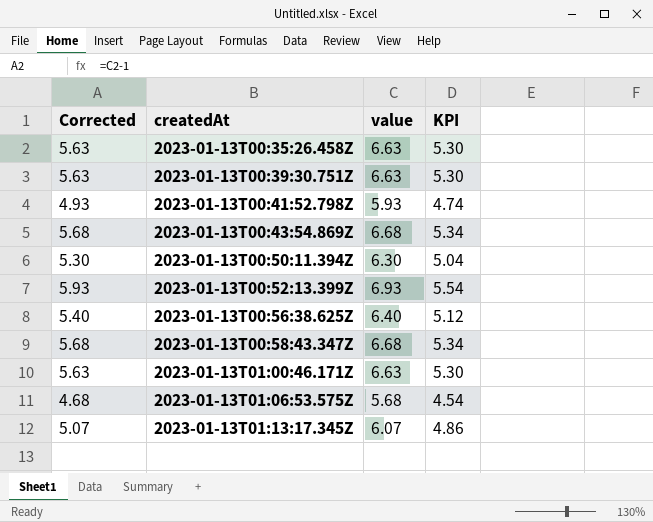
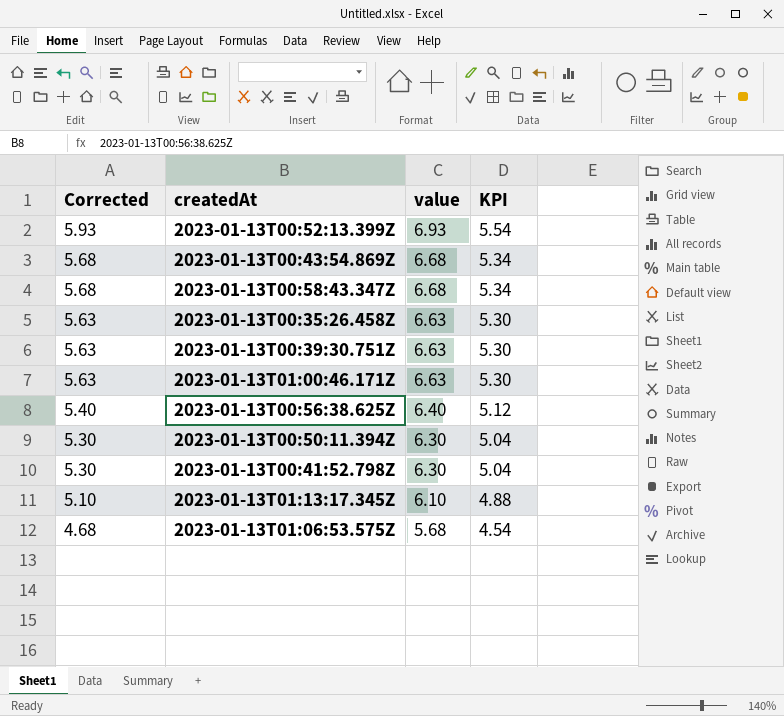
row order: createdAt ascending -> Corrected descending
2023-01-13T00:41:52.798Z | Corrected: 4.93 -> 5.30
2023-01-13T00:41:52.798Z | value: 5.93 -> 6.30
2023-01-13T00:41:52.798Z | KPI: 4.74 -> 5.04
2023-01-13T01:13:17.345Z | Corrected: 5.07 -> 5.10
2023-01-13T01:13:17.345Z | value: 6.07 -> 6.10
2023-01-13T01:13:17.345Z | KPI: 4.86 -> 4.88

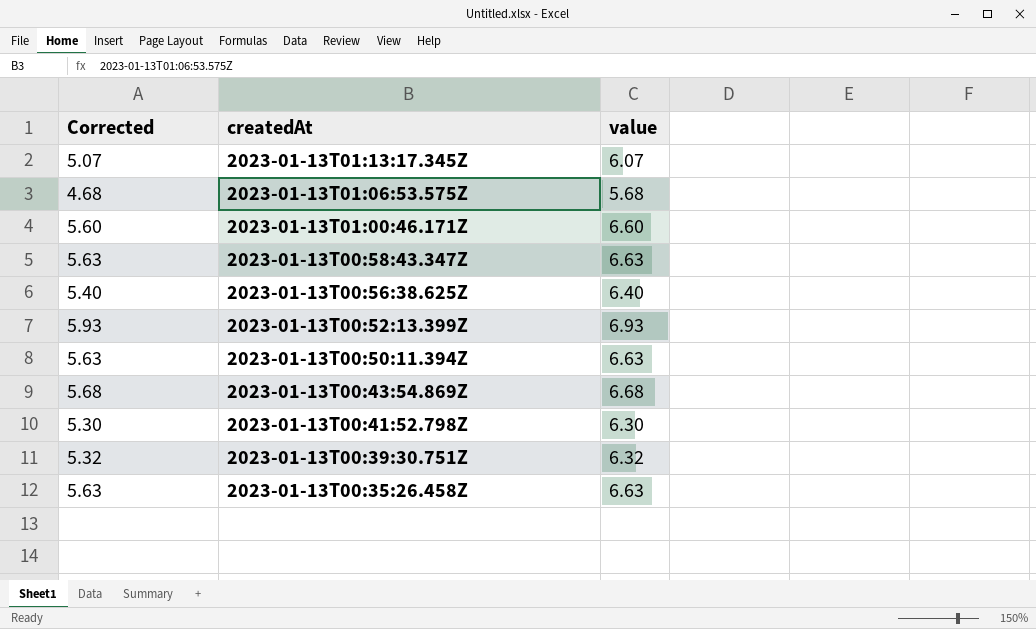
row order: Corrected descending -> createdAt descending
column KPI | formula: [value] * 0.8 -> none
2023-01-13T01:13:17.345Z | Corrected: 5.10 -> 5.07
2023-01-13T01:13:17.345Z | value: 6.10 -> 6.07
2023-01-13T01:00:46.171Z | Corrected: 5.63 -> 5.60
2023-01-13T01:00:46.171Z | value: 6.63 -> 6.60
2023-01-13T00:58:43.347Z | Corrected: 5.68 -> 5.63
2023-01-13T00:58:43.347Z | value: 6.68 -> 6.63
2023-01-13T00:50:11.394Z | Corrected: 5.30 -> 5.63
2023-01-13T00:50:11.394Z | value: 6.30 -> 6.63
2023-01-13T00:39:30.751Z | Corrected: 5.63 -> 5.32
2023-01-13T00:39:30.751Z | value: 6.63 -> 6.32

